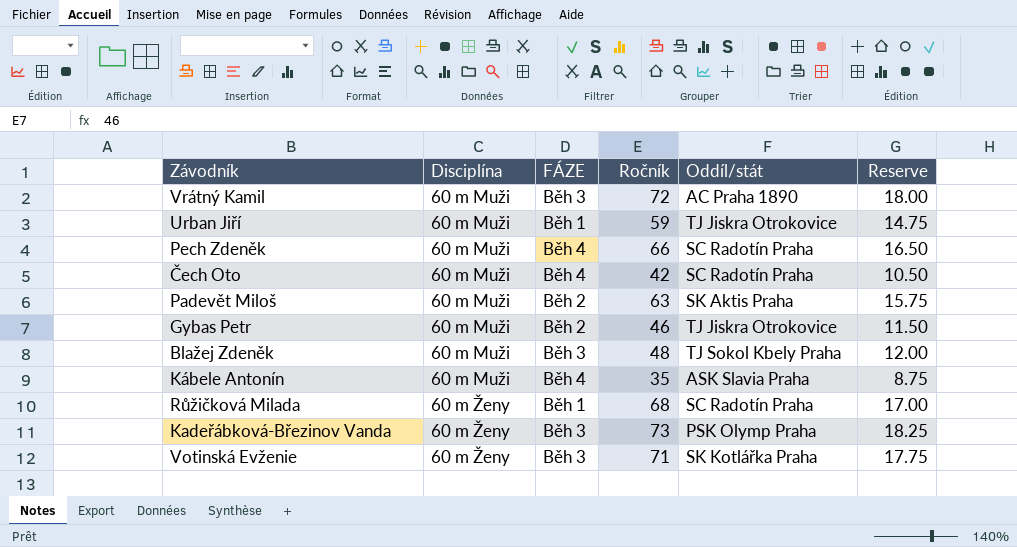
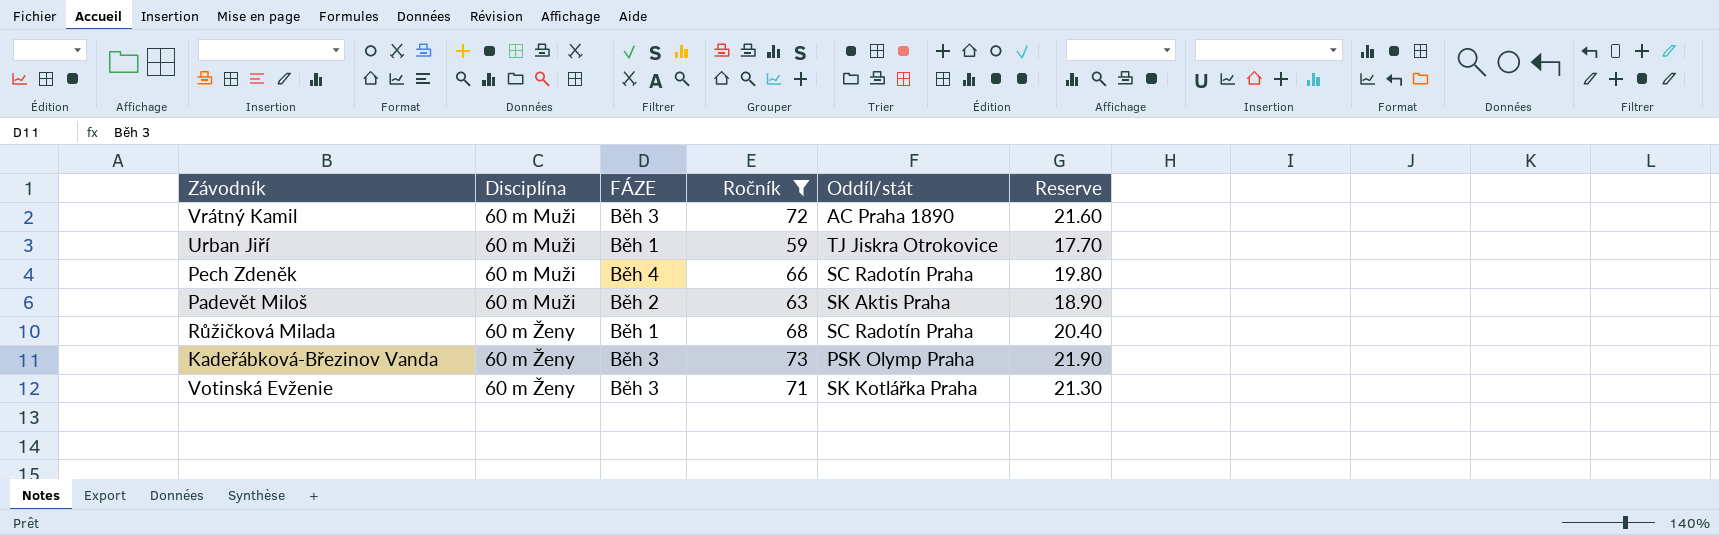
filter: none -> Ročník >= 59
column Reserve | formula: [Ročník] * 0.25 -> [Ročník] * 0.3

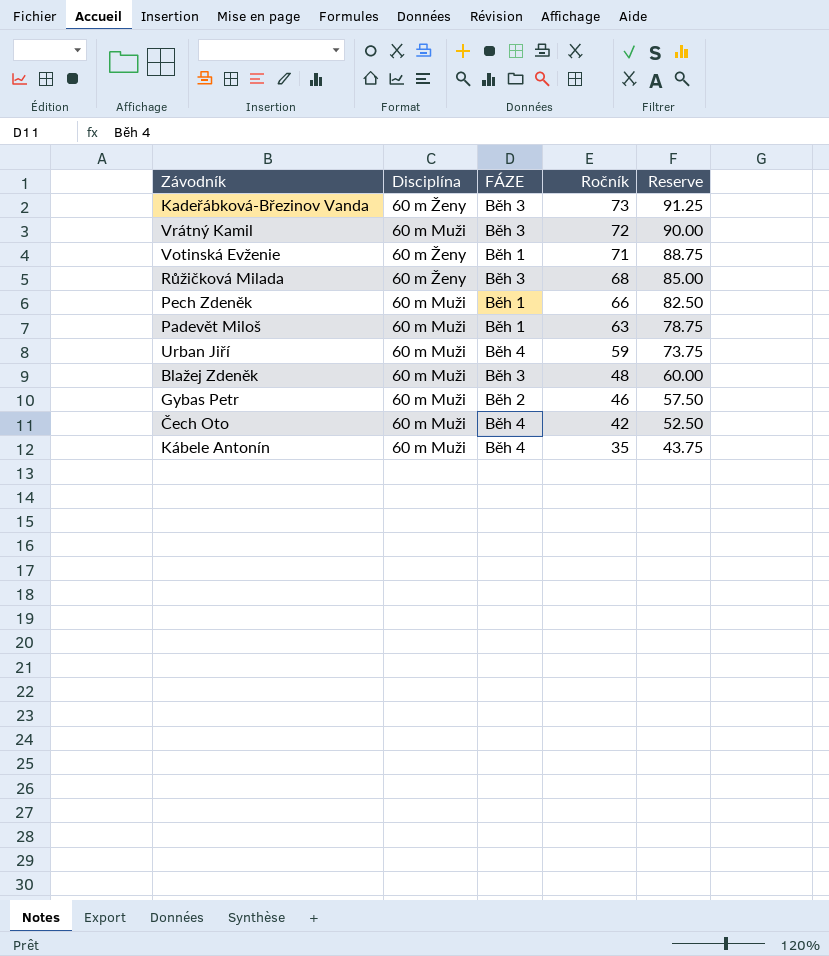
filter: Ročník >= 59 -> none
row order: Disciplína ascending -> Ročník descending
column Oddíl/stát | position: 5 -> none
column Reserve | formula: [Ročník] * 0.3 -> [Ročník] * 1.25
Votinská Evženie | FÁZE: Běh 3 -> Běh 1
Růžičková Milada | FÁZE: Běh 1 -> Běh 3
Pech Zdeněk | FÁZE: Běh 4 -> Běh 1
Padevět Miloš | FÁZE: Běh 2 -> Běh 1
Urban Jiří | FÁZE: Běh 1 -> Běh 4

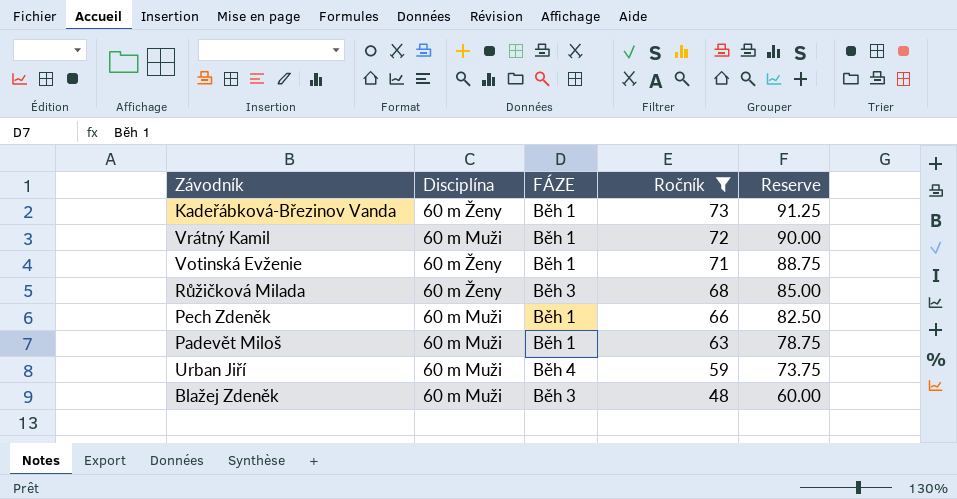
filter: none -> Ročník >= 48
Kadeřábková-Březinov Vanda | FÁZE: Běh 3 -> Běh 1
Vrátný Kamil | FÁZE: Běh 3 -> Běh 1

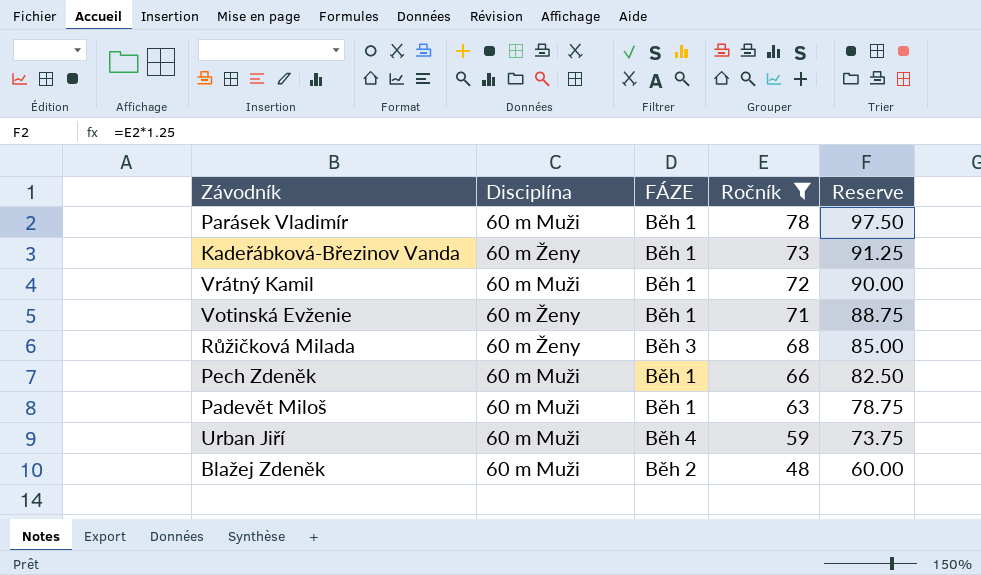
row Parásek Vladimír: none -> 60 m Muži | Běh 1 | 78 | 97.50
Blažej Zdeněk | FÁZE: Běh 3 -> Běh 2

